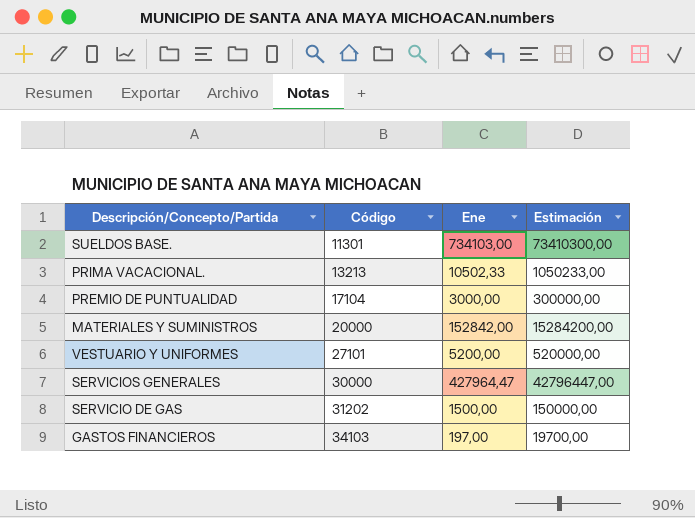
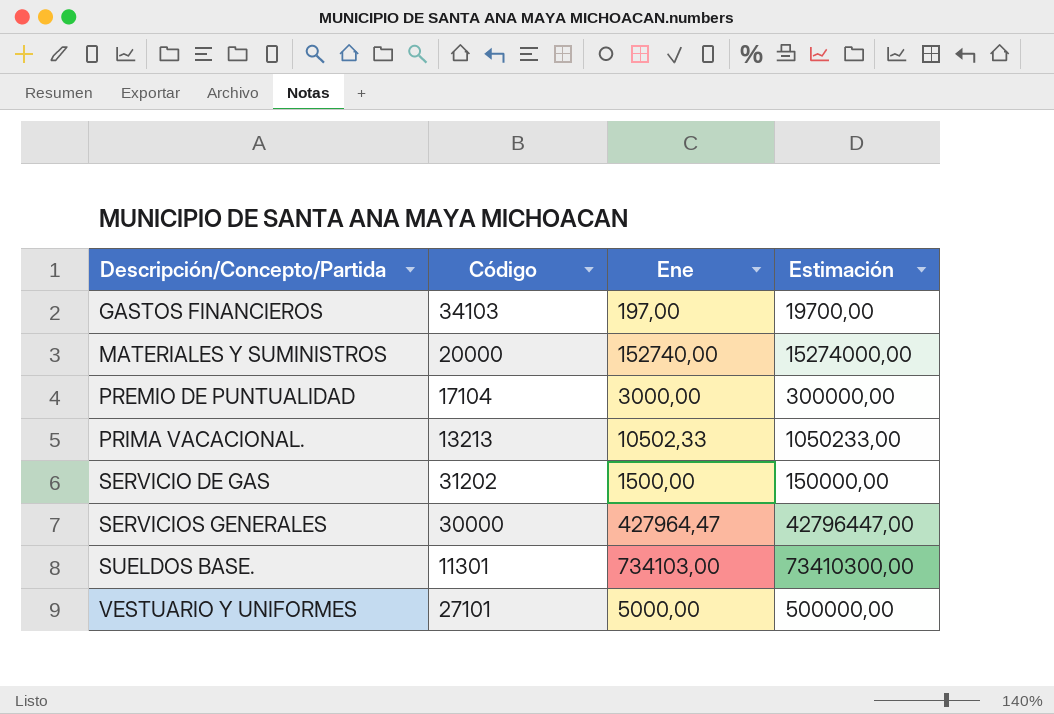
row order: Código ascending -> Descripción/Concepto/Partida ascending
MATERIALES Y SUMINISTROS | Ene: 152842,00 -> 152740,00
MATERIALES Y SUMINISTROS | Estimación: 15284200,00 -> 15274000,00
VESTUARIO Y UNIFORMES | Ene: 5200,00 -> 5000,00
VESTUARIO Y UNIFORMES | Estimación: 520000,00 -> 500000,00

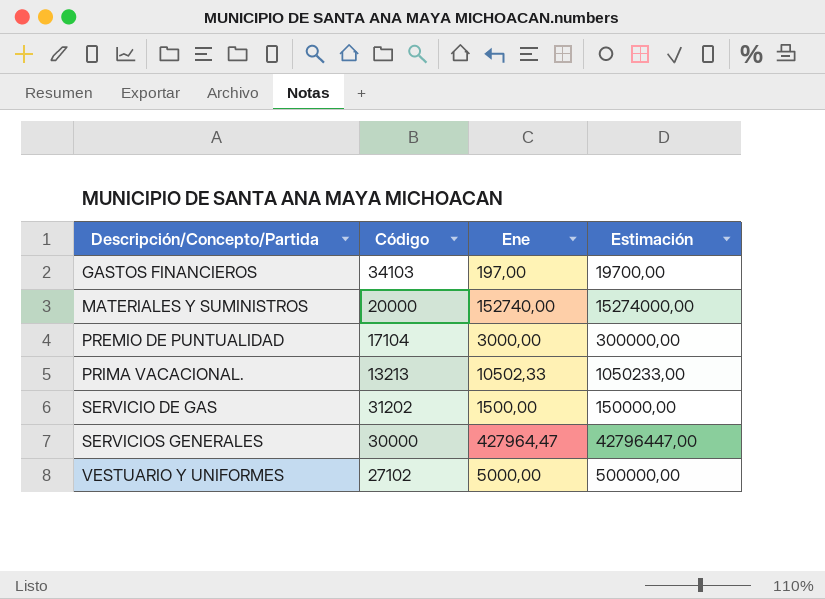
row SUELDOS BASE.: 11301 | 734103,00 | 73410300,00 -> none
VESTUARIO Y UNIFORMES | Código: 27101 -> 27102

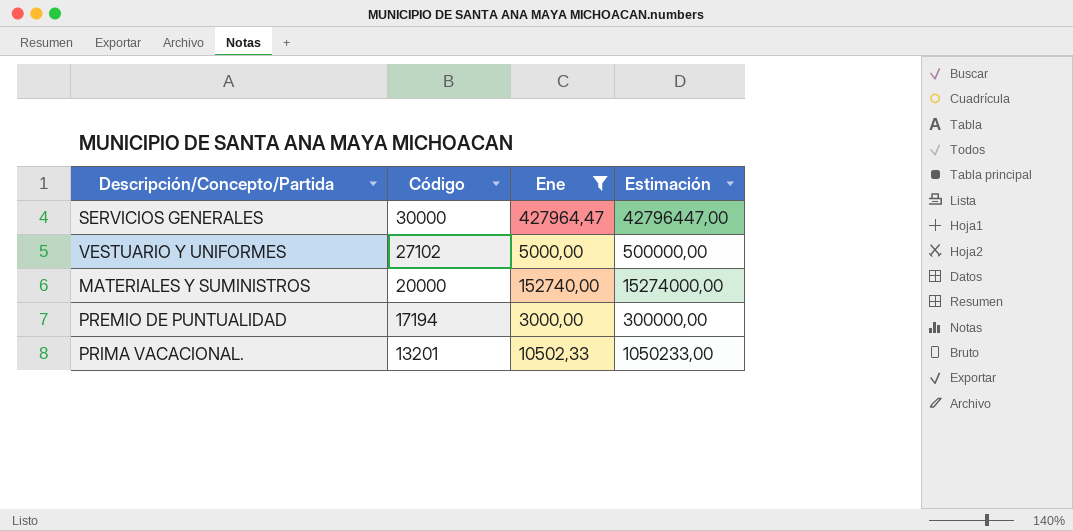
filter: none -> Ene >= 3000,00
row order: Descripción/Concepto/Partida ascending -> Código descending
PREMIO DE PUNTUALIDAD | Código: 17104 -> 17194
PRIMA VACACIONAL. | Código: 13213 -> 13201

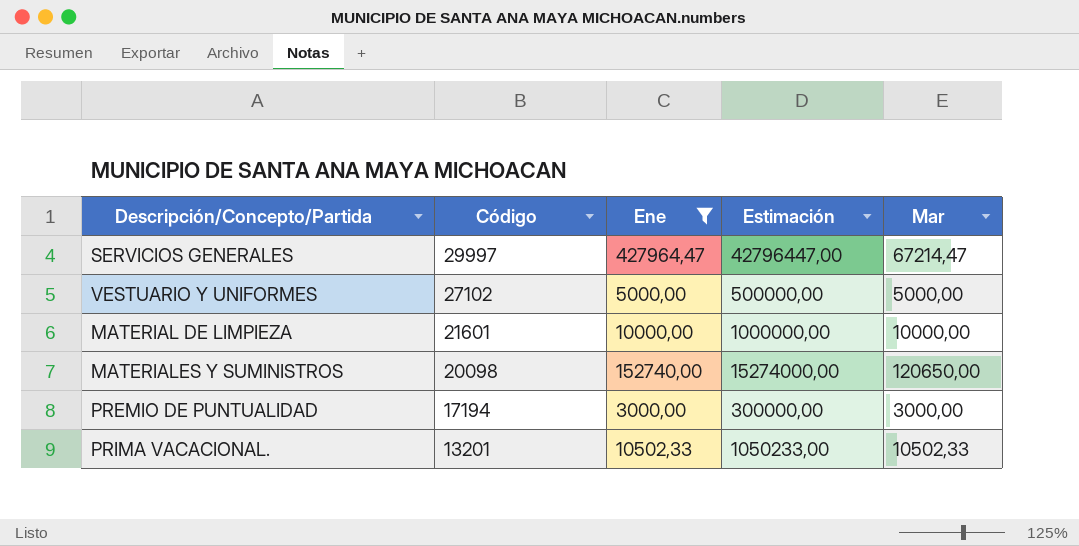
column Mar | position: none -> 5
SERVICIOS GENERALES | Código: 30000 -> 29997
row MATERIAL DE LIMPIEZA: none -> 21601 | 10000,00 | 1000000,00 | 10000,00
MATERIALES Y SUMINISTROS | Código: 20000 -> 20098

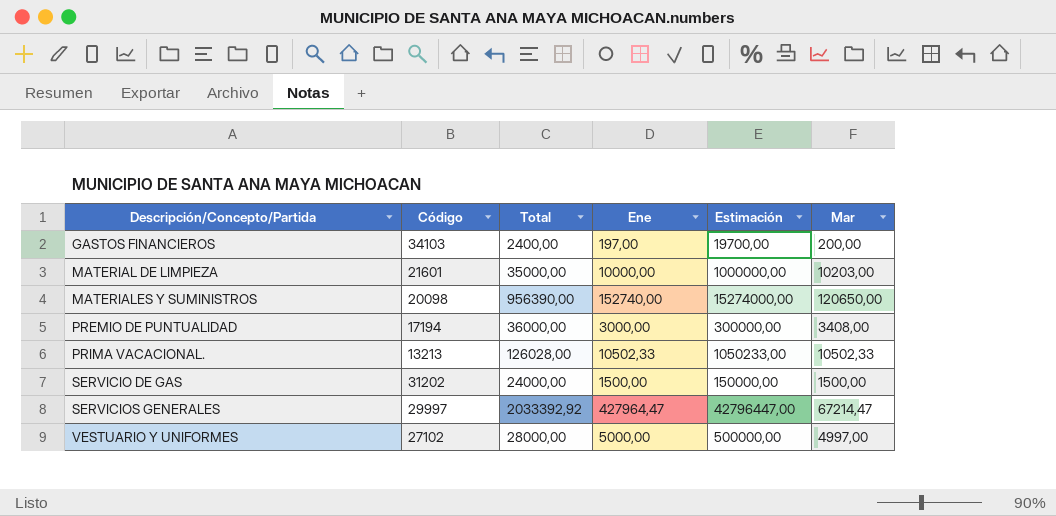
filter: Ene >= 3000,00 -> none
row order: Código descending -> Descripción/Concepto/Partida ascending
column Total | position: none -> 3
MATERIAL DE LIMPIEZA | Mar: 10000,00 -> 10203,00
PREMIO DE PUNTUALIDAD | Mar: 3000,00 -> 3408,00
PRIMA VACACIONAL. | Código: 13201 -> 13213
VESTUARIO Y UNIFORMES | Mar: 5000,00 -> 4997,00

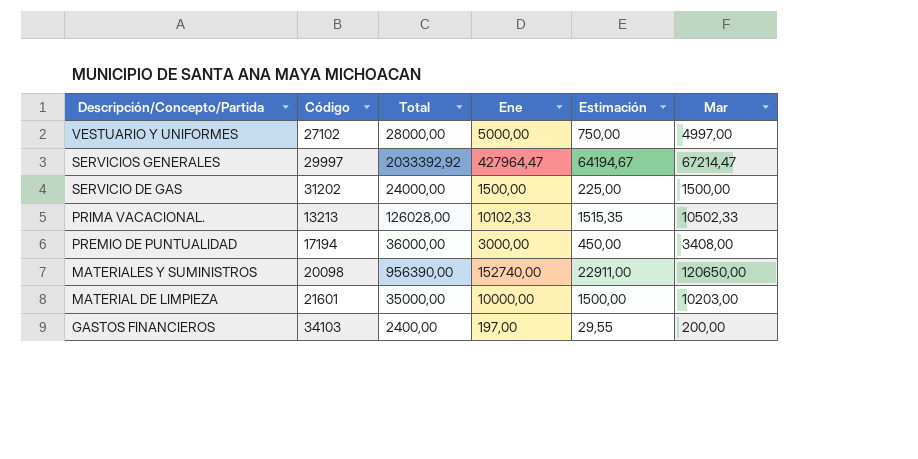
row order: Descripción/Concepto/Partida ascending -> Descripción/Concepto/Partida descending
column Estimación | formula: [Ene] * 100 -> [Ene] * 0,15
PRIMA VACACIONAL. | Ene: 10502,33 -> 10102,33

